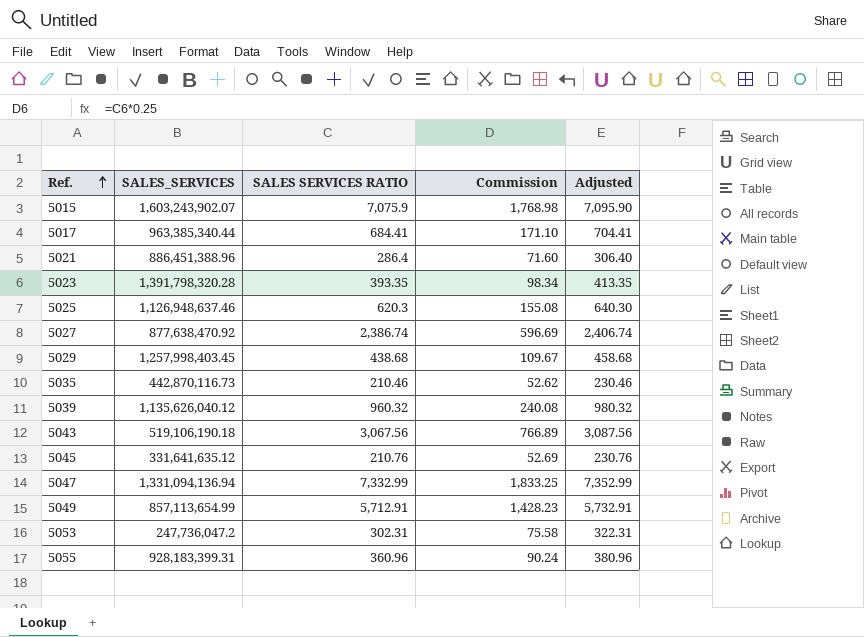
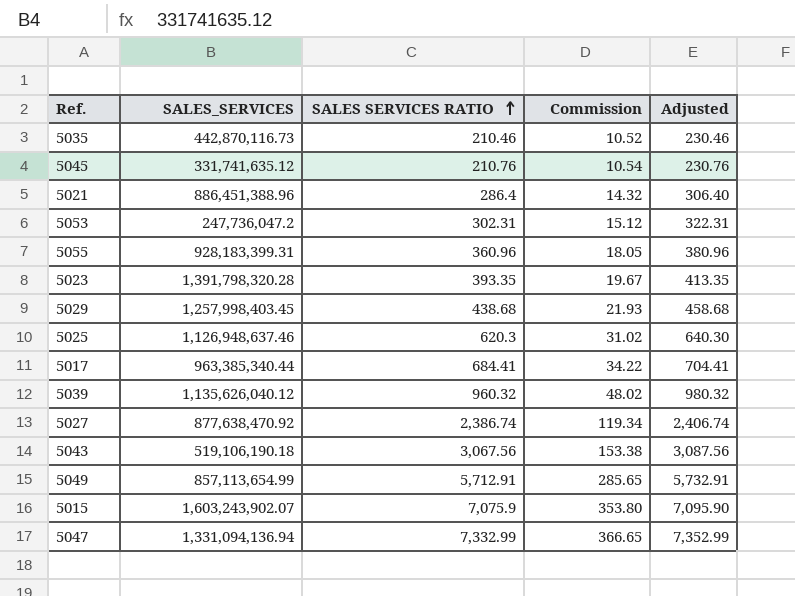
row order: Ref. ascending -> SALES SERVICES RATIO ascending
column Commission | formula: [SALES SERVICES RATIO] * 0.25 -> [SALES SERVICES RATIO] * 0.05
5045 | SALES_SERVICES: 331,641,635.12 -> 331,741,635.12

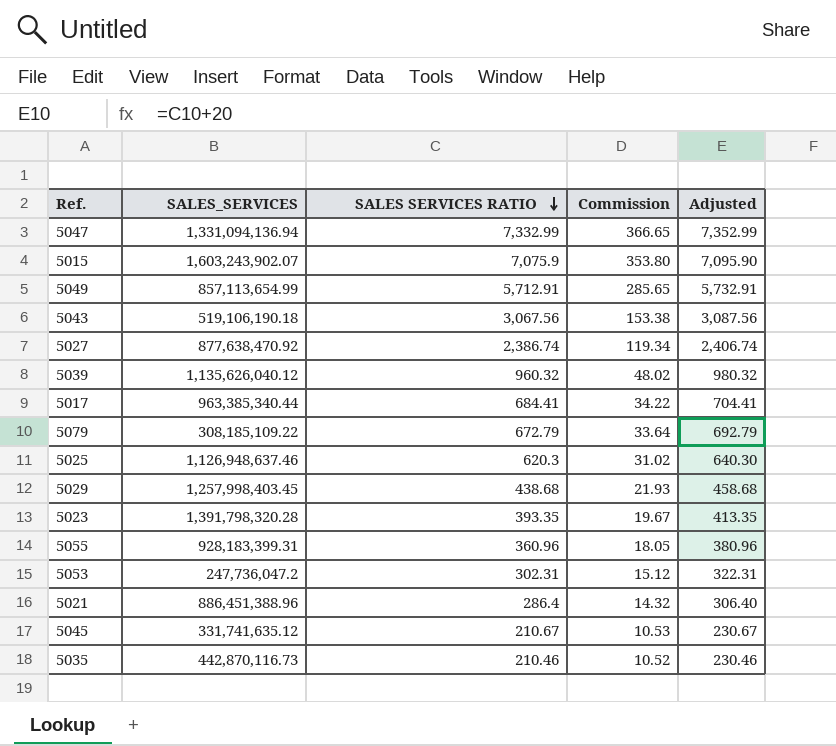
row order: SALES SERVICES RATIO ascending -> SALES SERVICES RATIO descending
row 5079: none -> 308,185,109.22 | 672.79 | 33.64 | 692.79
5045 | SALES SERVICES RATIO: 210.76 -> 210.67
5045 | Commission: 10.54 -> 10.53
5045 | Adjusted: 230.76 -> 230.67

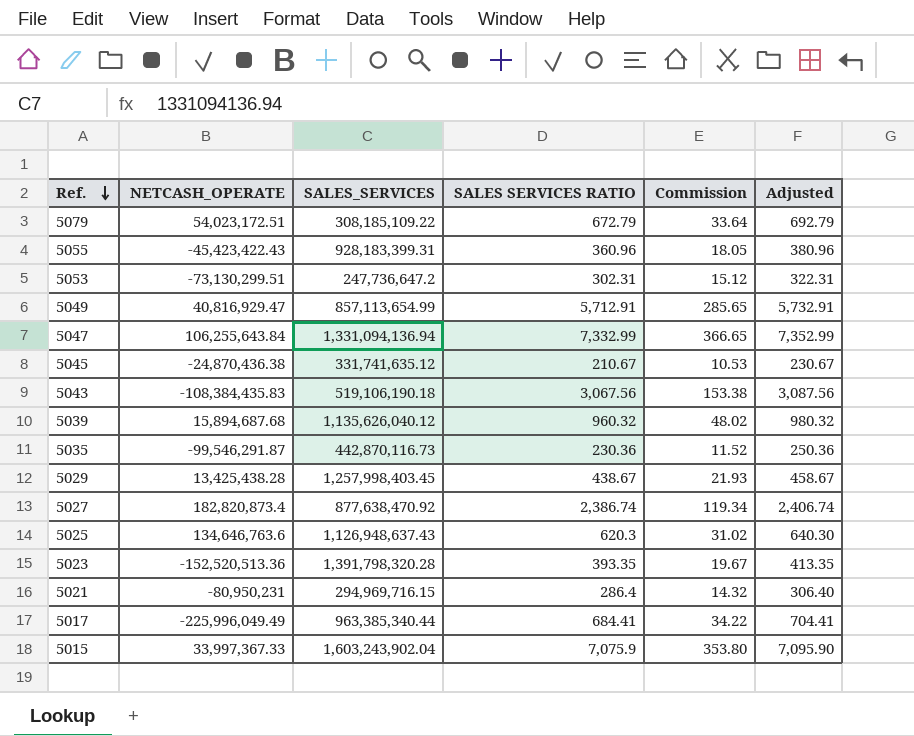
row order: SALES SERVICES RATIO descending -> Ref. descending
column NETCASH_OPERATE | position: none -> 2
5053 | SALES_SERVICES: 247,736,047.2 -> 247,736,647.2
5035 | SALES SERVICES RATIO: 210.46 -> 230.36
5035 | Commission: 10.52 -> 11.52
5035 | Adjusted: 230.46 -> 250.36
5029 | SALES SERVICES RATIO: 438.68 -> 438.67
5029 | Adjusted: 458.68 -> 458.67
5025 | SALES_SERVICES: 1,126,948,637.46 -> 1,126,948,637.43
5021 | SALES_SERVICES: 886,451,388.96 -> 294,969,716.15
5015 | SALES_SERVICES: 1,603,243,902.07 -> 1,603,243,902.04

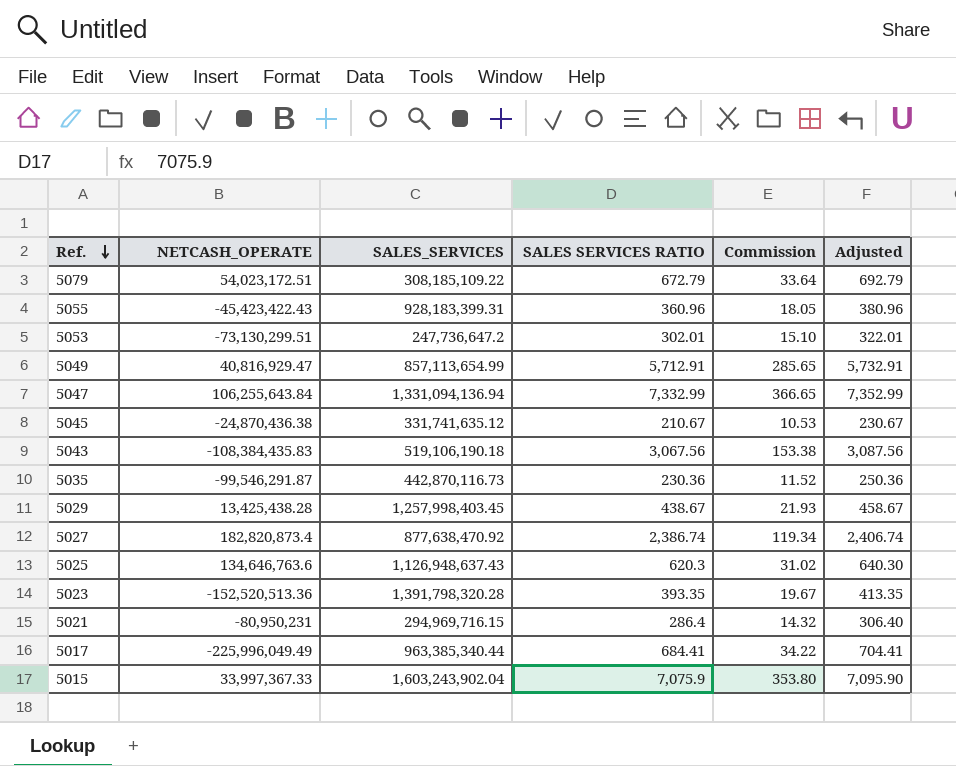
row 5039: 15,894,687.68 | 1,135,626,040.12 | 960.32 | 48.02 | 980.32 -> none
5053 | SALES SERVICES RATIO: 302.31 -> 302.01
5053 | Commission: 15.12 -> 15.10
5053 | Adjusted: 322.31 -> 322.01

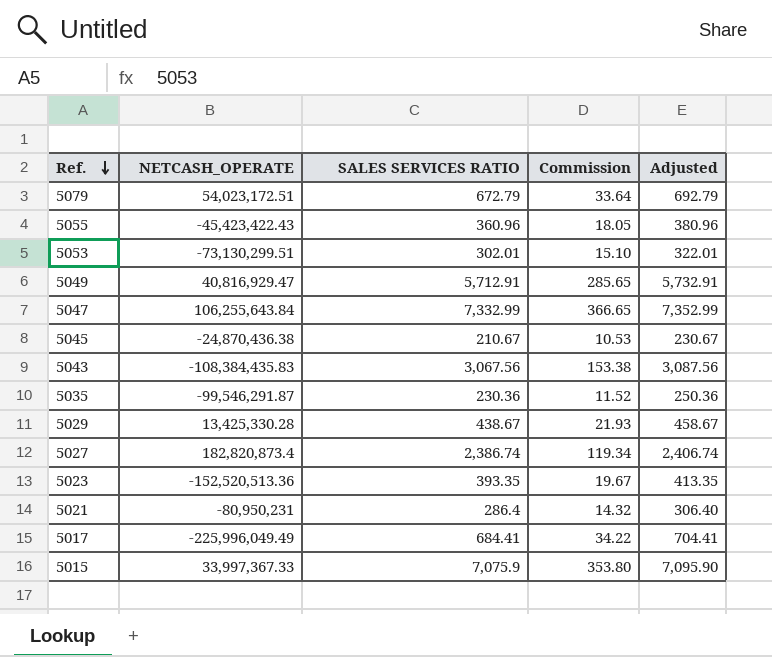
column SALES_SERVICES | position: 3 -> none
row 5025: 134,646,763.6 | 1,126,948,637.43 | 620.3 | 31.02 | 640.30 -> none
5029 | NETCASH_OPERATE: 13,425,438.28 -> 13,425,330.28

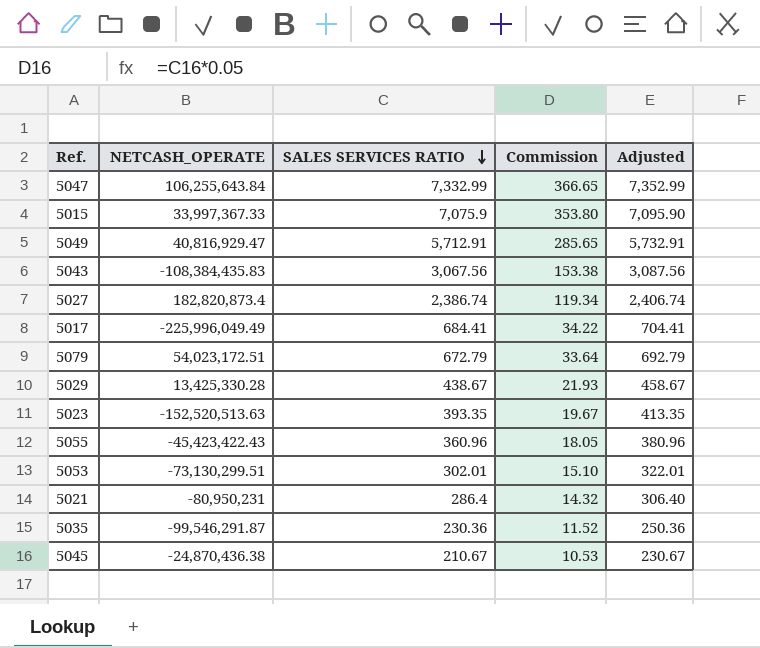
row order: Ref. descending -> SALES SERVICES RATIO descending
5023 | NETCASH_OPERATE: -152,520,513.36 -> -152,520,513.63

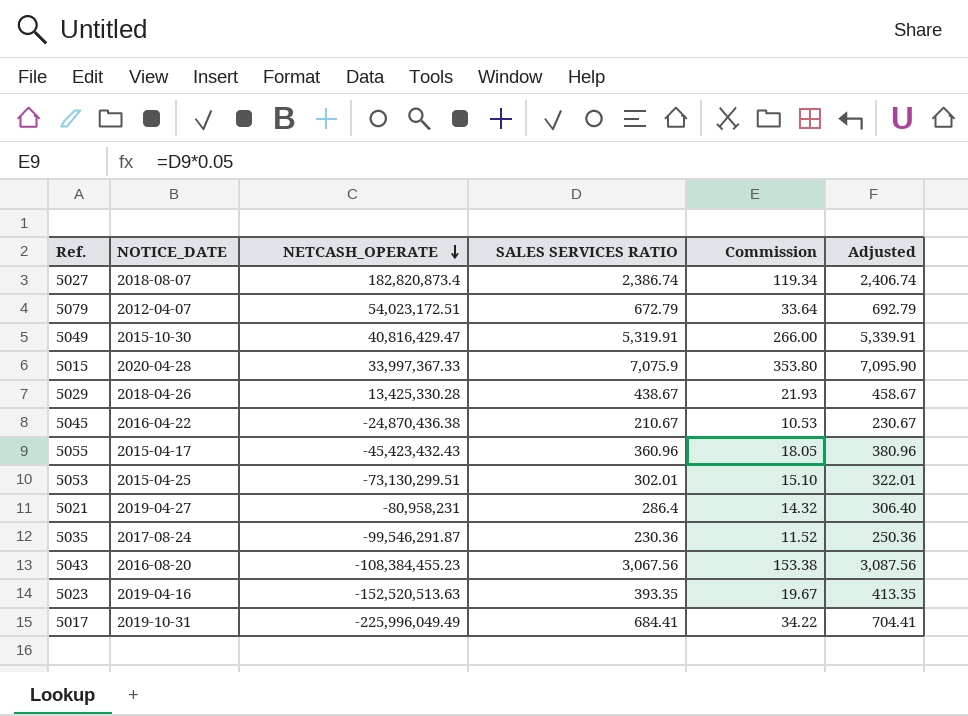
row order: SALES SERVICES RATIO descending -> NETCASH_OPERATE descending
column NOTICE_DATE | position: none -> 2
row 5047: 106,255,643.84 | 7,332.99 | 366.65 | 7,352.99 -> none
5049 | NETCASH_OPERATE: 40,816,929.47 -> 40,816,429.47
5049 | SALES SERVICES RATIO: 5,712.91 -> 5,319.91
5049 | Commission: 285.65 -> 266.00
5049 | Adjusted: 5,732.91 -> 5,339.91
5055 | NETCASH_OPERATE: -45,423,422.43 -> -45,423,432.43
5021 | NETCASH_OPERATE: -80,950,231 -> -80,958,231
5043 | NETCASH_OPERATE: -108,384,435.83 -> -108,384,455.23

